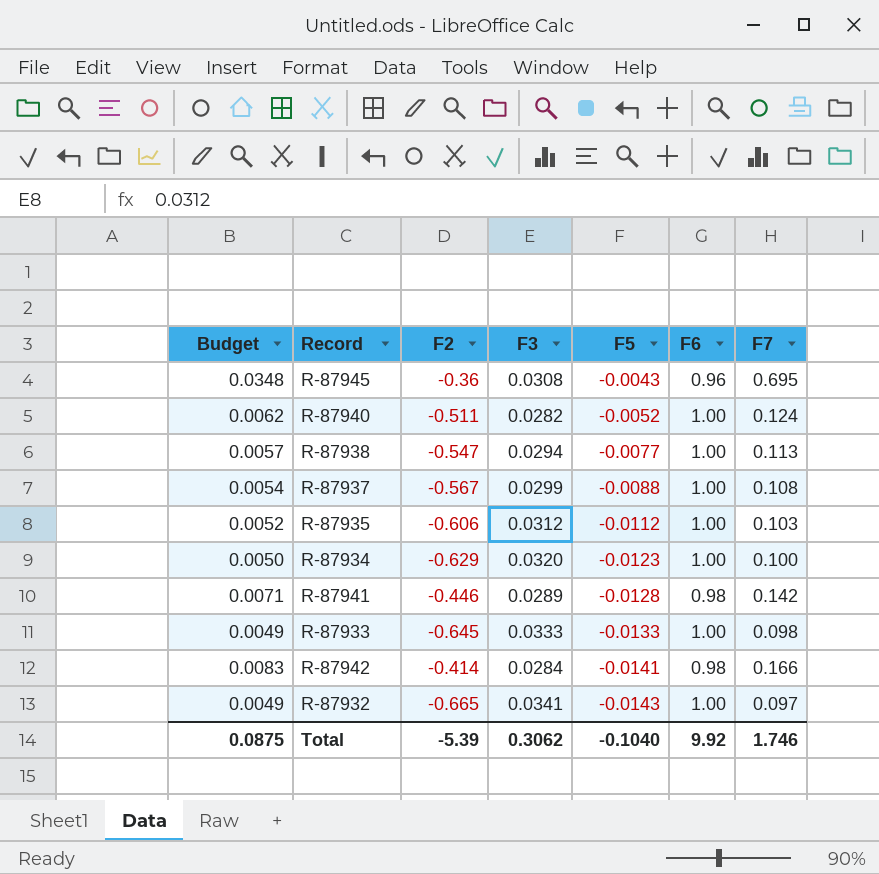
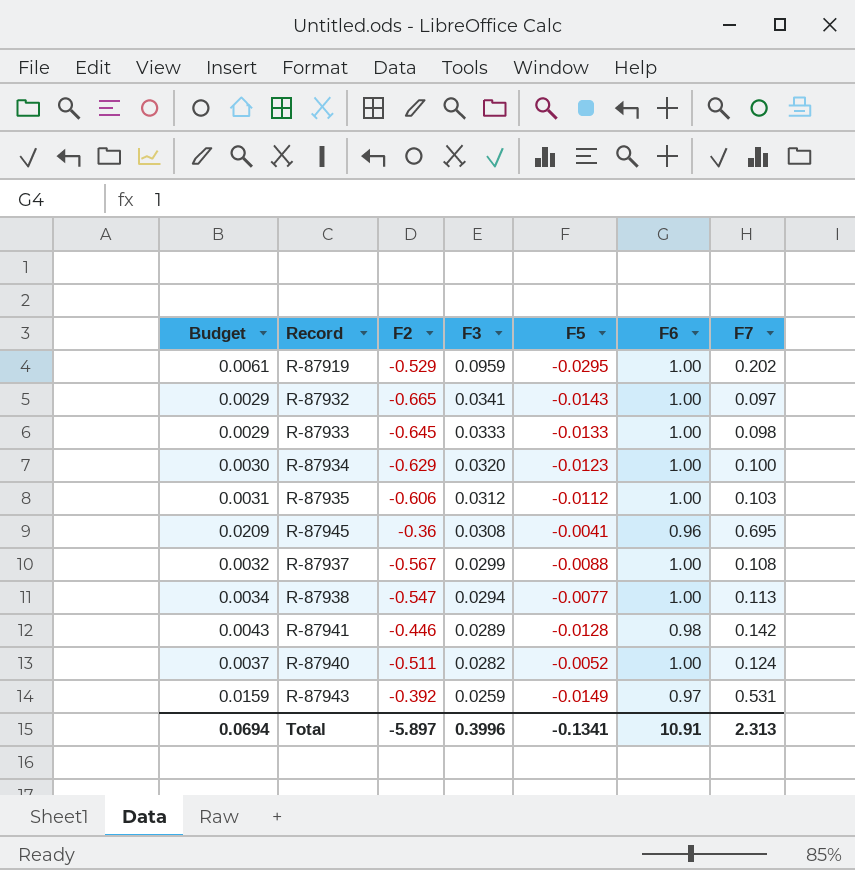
row order: F5 descending -> F3 descending
column Budget | formula: [F7] * 0.05 -> [F7] * 0.03
row R-87942: 0.0083 | -0.414 | 0.0284 | -0.0141 | 0.98 | 0.166 -> none
row R-87919: none -> 0.0061 | -0.529 | 0.0959 | -0.0295 | 1.00 | 0.202
R-87945 | F5: -0.0043 -> -0.0041
row R-87943: none -> 0.0159 | -0.392 | 0.0259 | -0.0149 | 0.97 | 0.531
Total | Budget: 0.0875 -> 0.0694
Total | F2: -5.39 -> -5.897
Total | F3: 0.3062 -> 0.3996
Total | F5: -0.1040 -> -0.1341
Total | F6: 9.92 -> 10.91
Total | F7: 1.746 -> 2.313

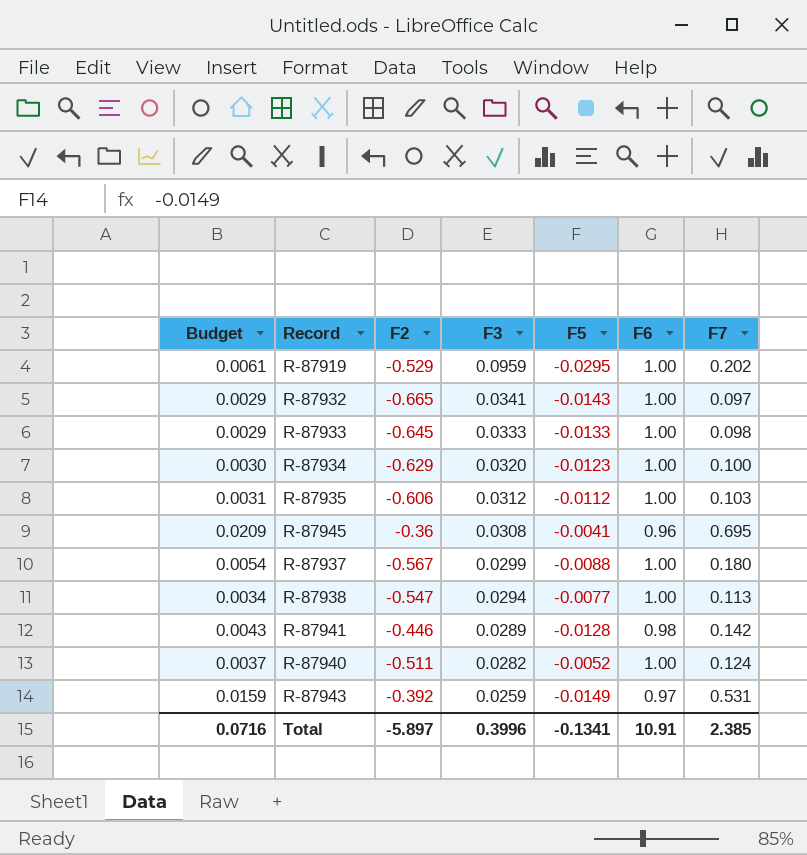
R-87937 | Budget: 0.0032 -> 0.0054
R-87937 | F7: 0.108 -> 0.180
Total | Budget: 0.0694 -> 0.0716
Total | F7: 2.313 -> 2.385

